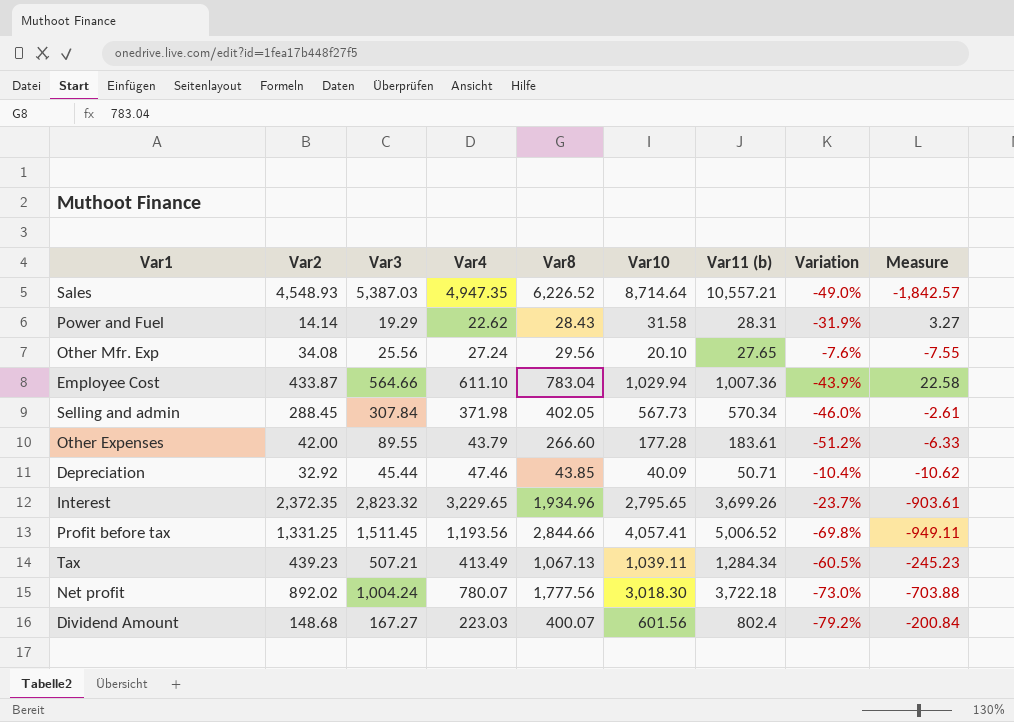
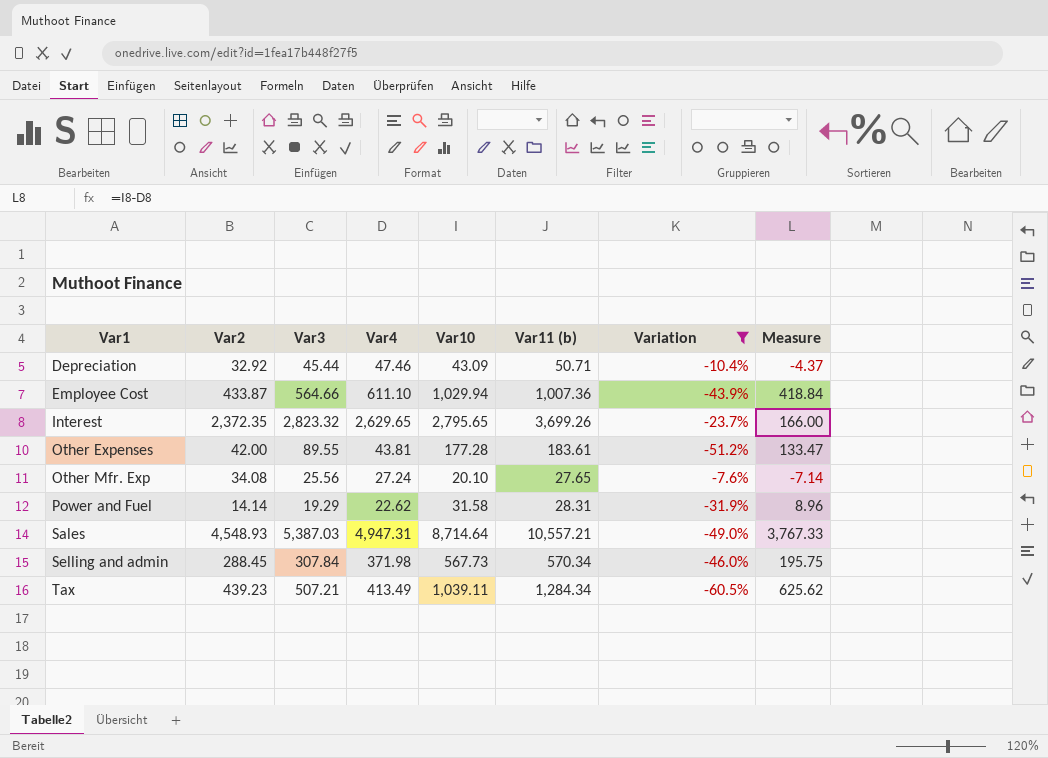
filter: none -> Variation >= -60.5%
row order: none -> Var1 ascending
column Var8 | position: 5 -> none
column Measure | formula: [Var10] - [Var11 (b)] -> [Var10] - [Var4]
Depreciation | Var10: 40.09 -> 43.09
Interest | Var4: 3,229.65 -> 2,629.65
Other Expenses | Var4: 43.79 -> 43.81
Sales | Var4: 4,947.35 -> 4,947.31

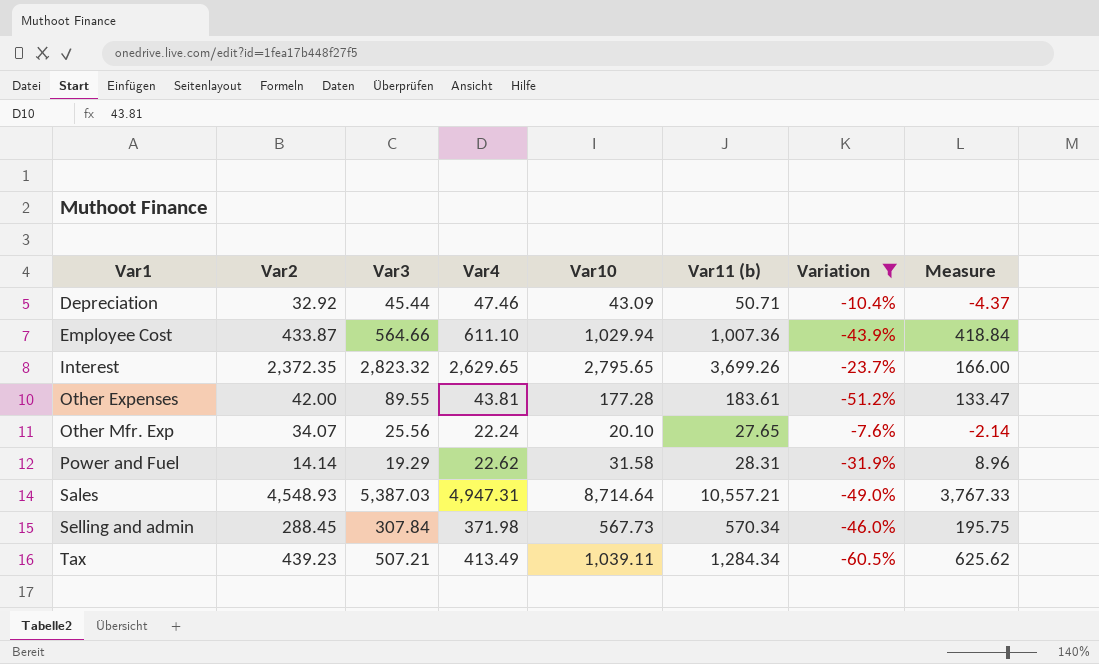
Other Mfr. Exp | Var2: 34.08 -> 34.07
Other Mfr. Exp | Var4: 27.24 -> 22.24
Other Mfr. Exp | Measure: -7.14 -> -2.14

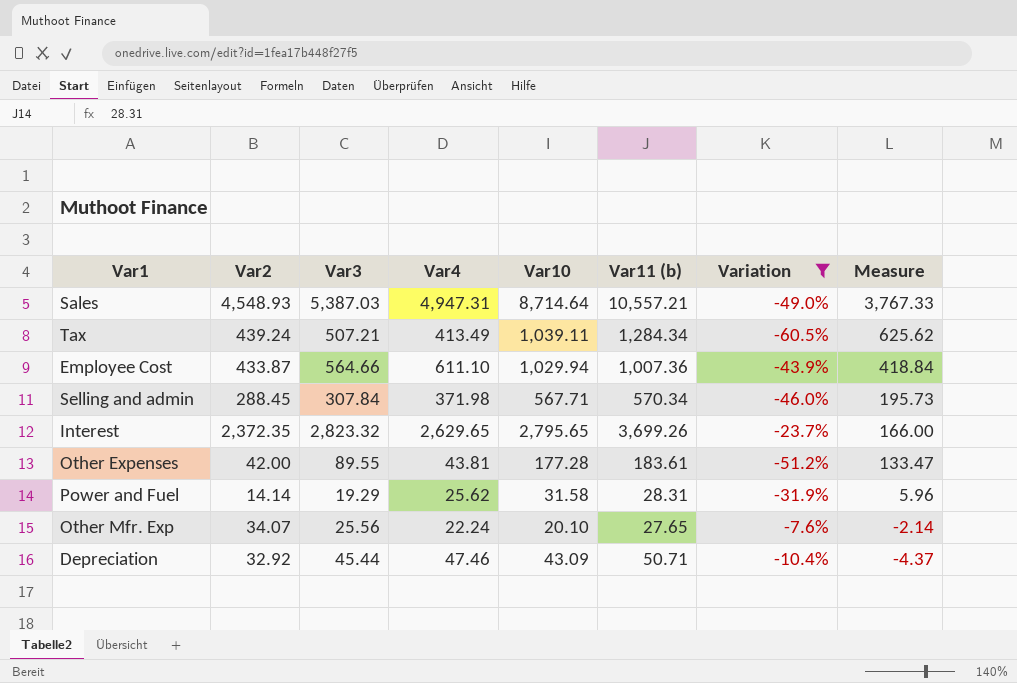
row order: Var1 ascending -> Measure descending
Tax | Var2: 439.23 -> 439.24
Selling and admin | Var10: 567.73 -> 567.71
Selling and admin | Measure: 195.75 -> 195.73
Power and Fuel | Var4: 22.62 -> 25.62
Power and Fuel | Measure: 8.96 -> 5.96

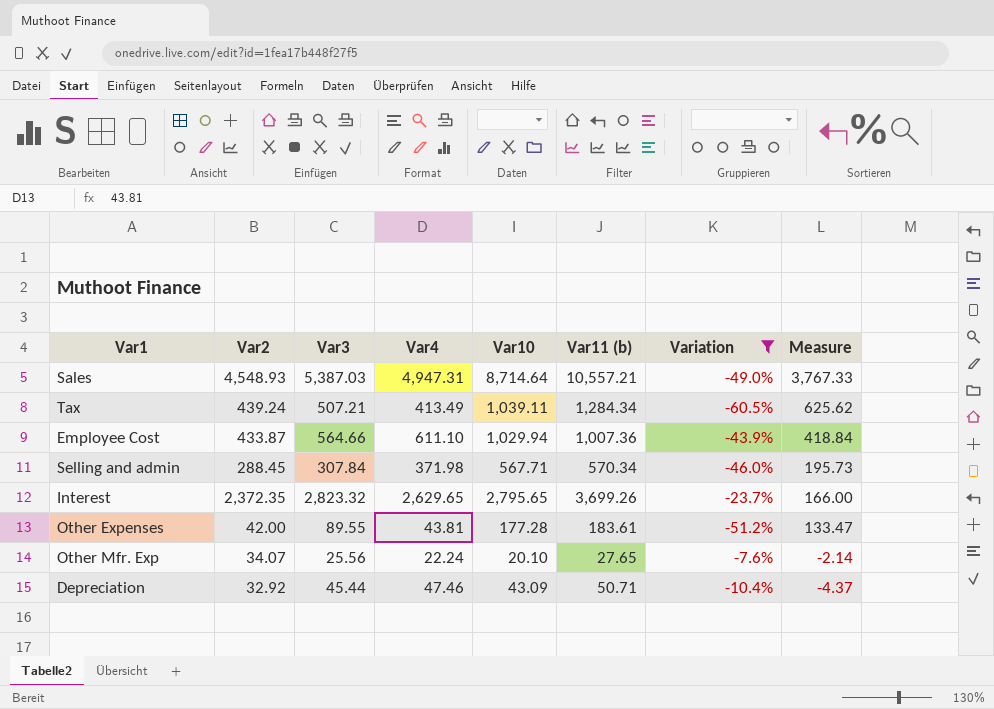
row Power and Fuel: 14.14 | 19.29 | 25.62 | 31.58 | 28.31 | -31.9% | 5.96 -> none

